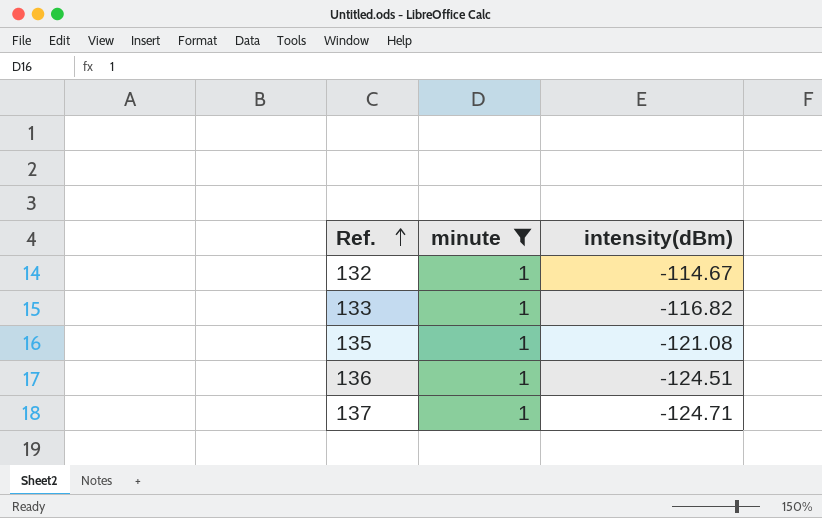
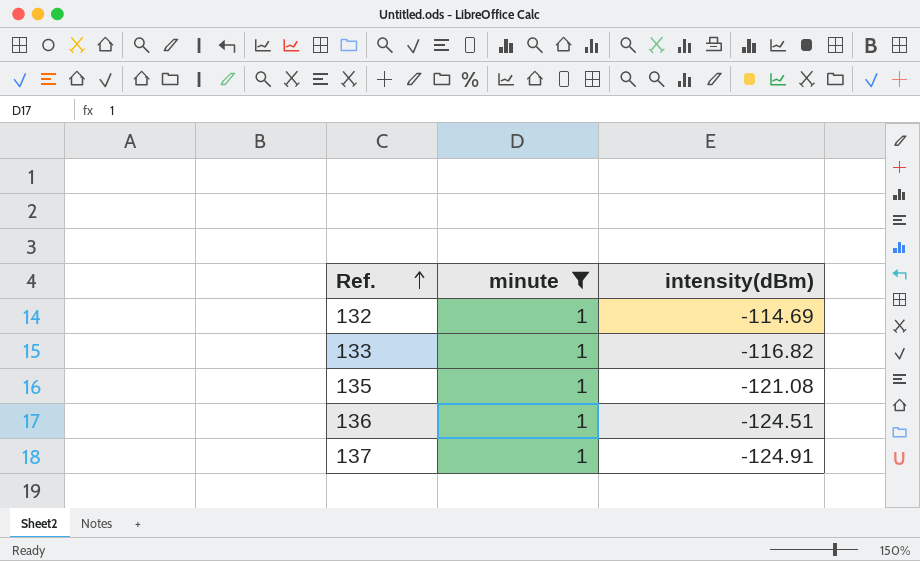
132 | intensity(dBm): -114.67 -> -114.69
137 | intensity(dBm): -124.71 -> -124.91

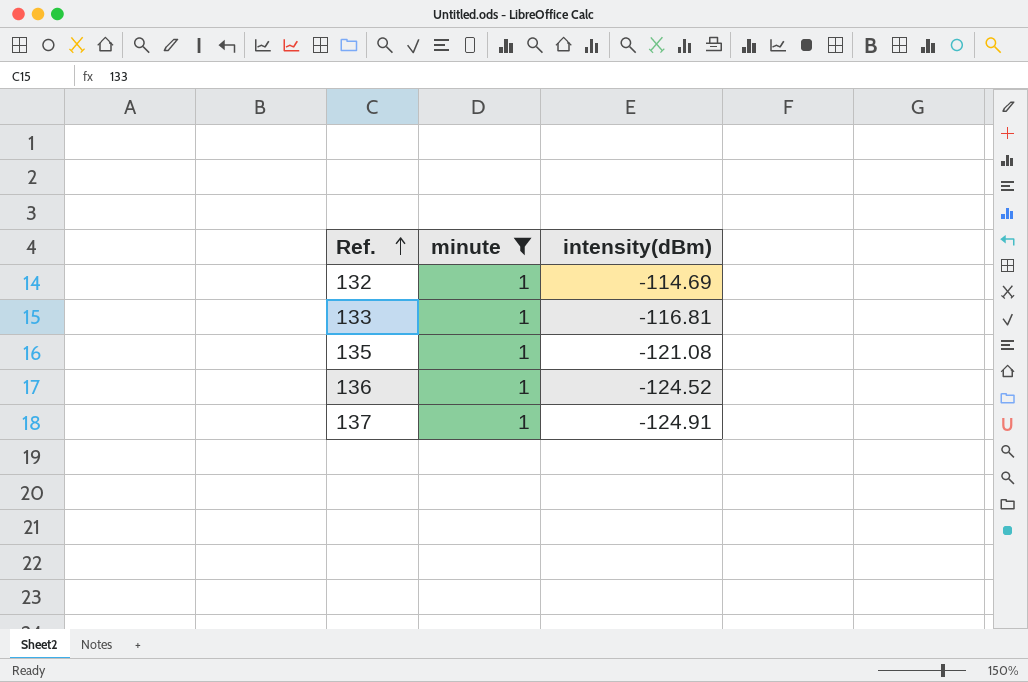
133 | intensity(dBm): -116.82 -> -116.81
136 | intensity(dBm): -124.51 -> -124.52

